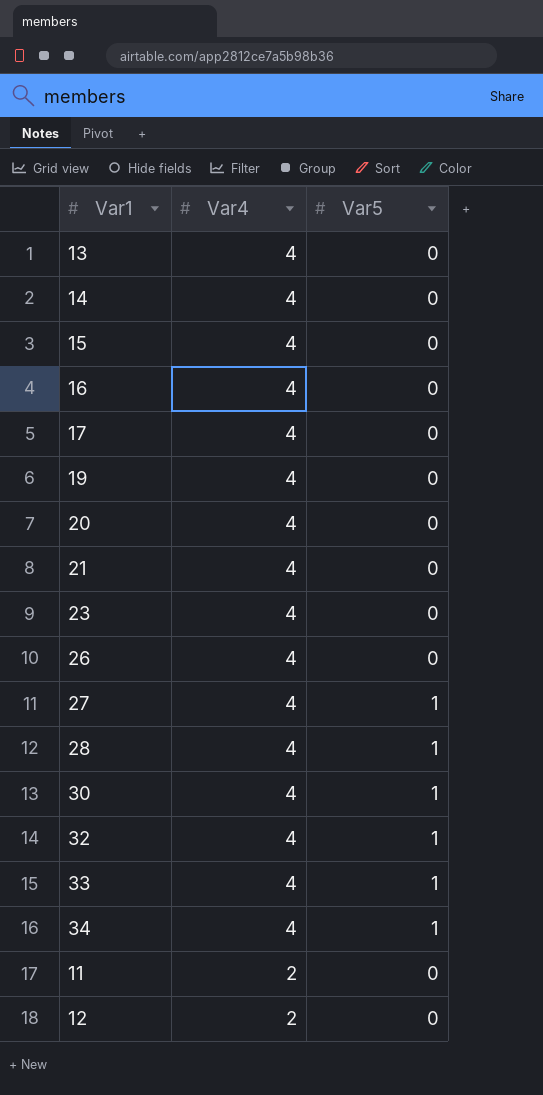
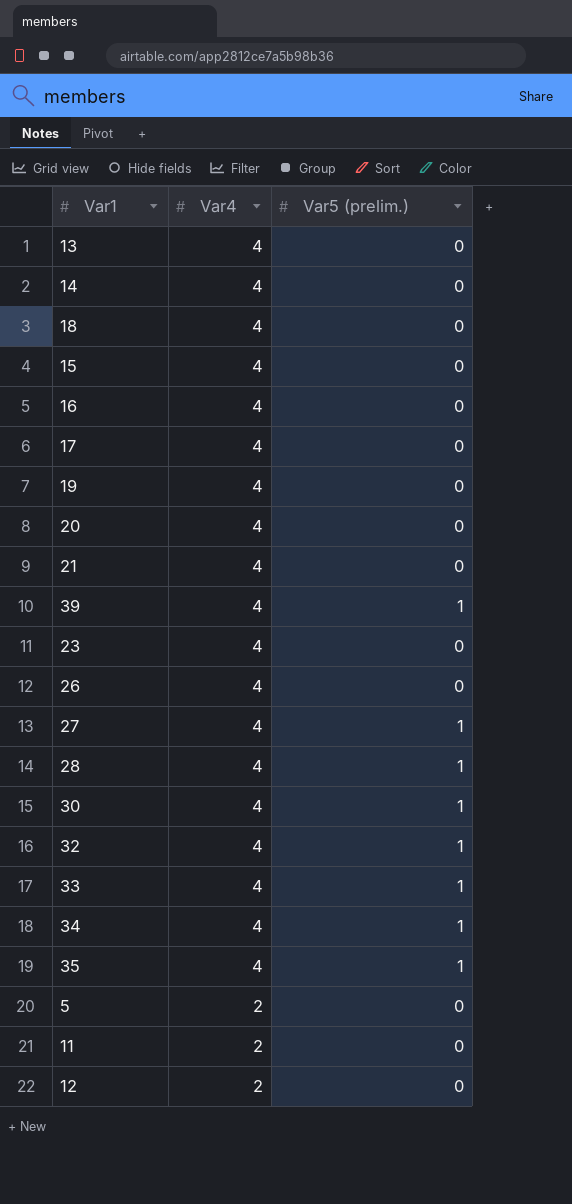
column name: Var5 -> Var5 (prelim.)
row 18: none -> 4 | 0
row 39: none -> 4 | 1
row 35: none -> 4 | 1
row 5: none -> 2 | 0

